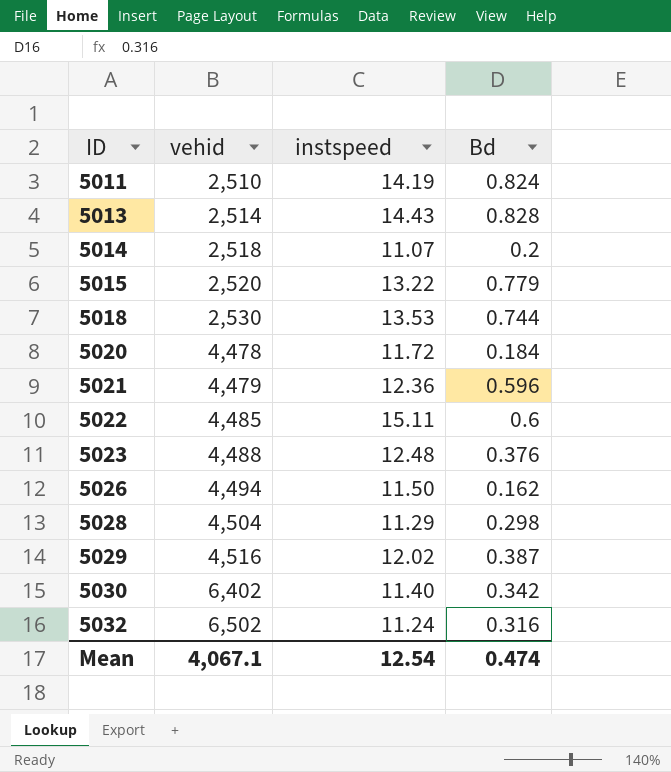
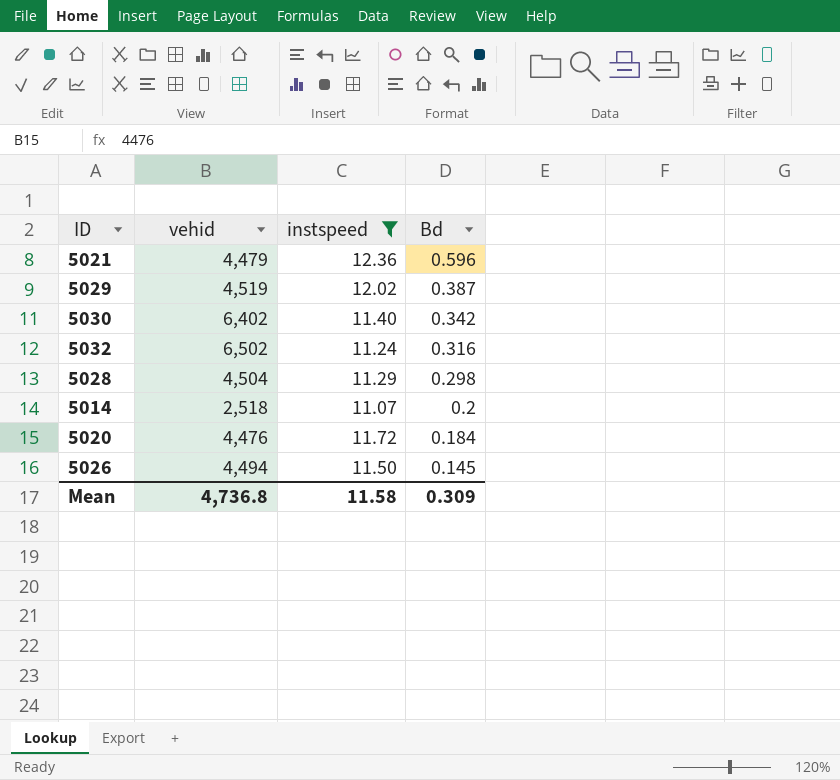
filter: none -> instspeed <= 12.36
row order: ID ascending -> Bd descending
5029 | vehid: 4,516 -> 4,519
5020 | vehid: 4,478 -> 4,476
5026 | Bd: 0.162 -> 0.145
Mean | vehid: 4,067.1 -> 4,736.8
Mean | instspeed: 12.54 -> 11.58
Mean | Bd: 0.474 -> 0.309

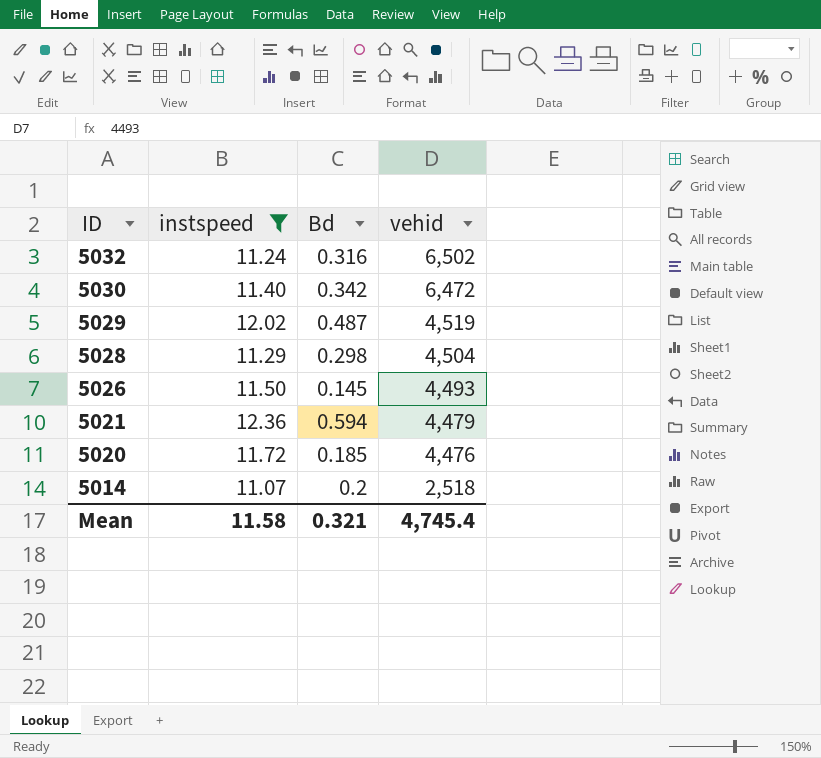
row order: Bd descending -> ID descending
column vehid | position: 2 -> 4
5030 | vehid: 6,402 -> 6,472
5029 | Bd: 0.387 -> 0.487
5026 | vehid: 4,494 -> 4,493
5021 | Bd: 0.596 -> 0.594
5020 | Bd: 0.184 -> 0.185
Mean | Bd: 0.309 -> 0.321
Mean | vehid: 4,736.8 -> 4,745.4

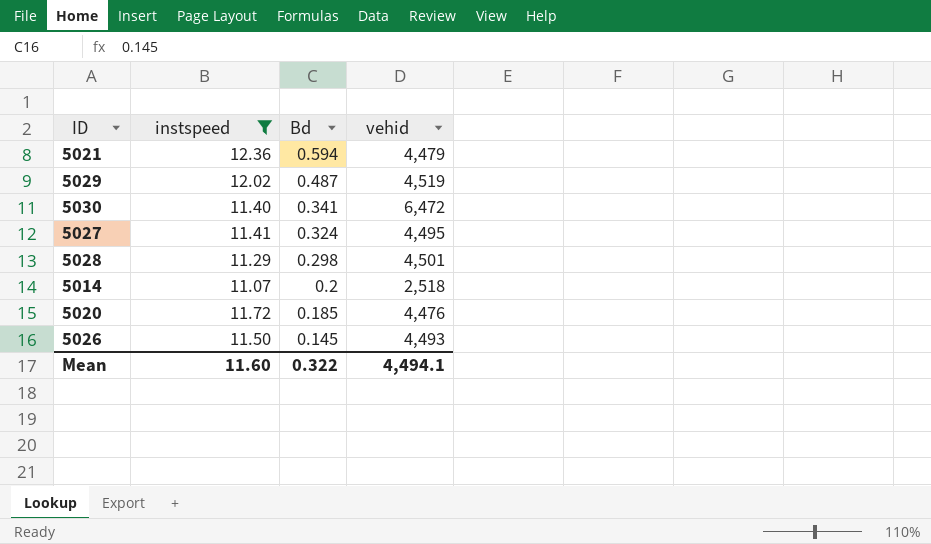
row order: ID descending -> Bd descending
row 5032: 11.24 | 0.316 | 6,502 -> none
5030 | Bd: 0.342 -> 0.341
row 5027: none -> 11.41 | 0.324 | 4,495
5028 | vehid: 4,504 -> 4,501
Mean | instspeed: 11.58 -> 11.60
Mean | Bd: 0.321 -> 0.322
Mean | vehid: 4,745.4 -> 4,494.1

